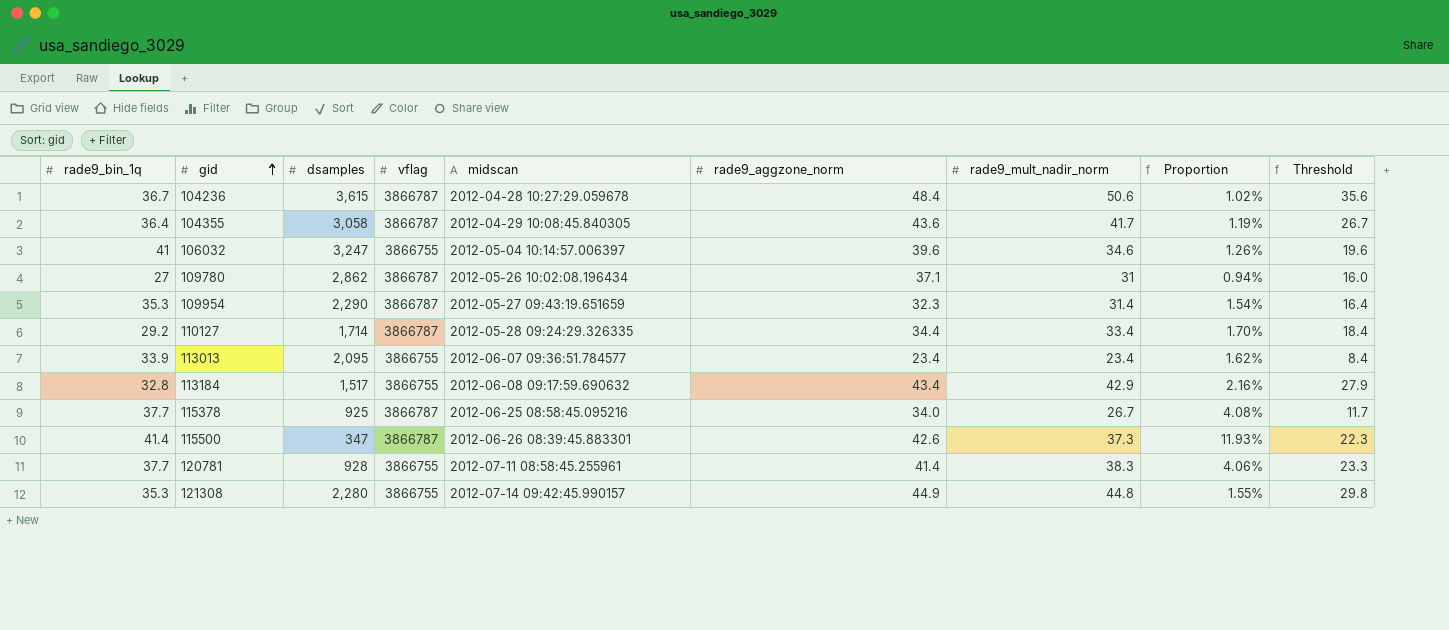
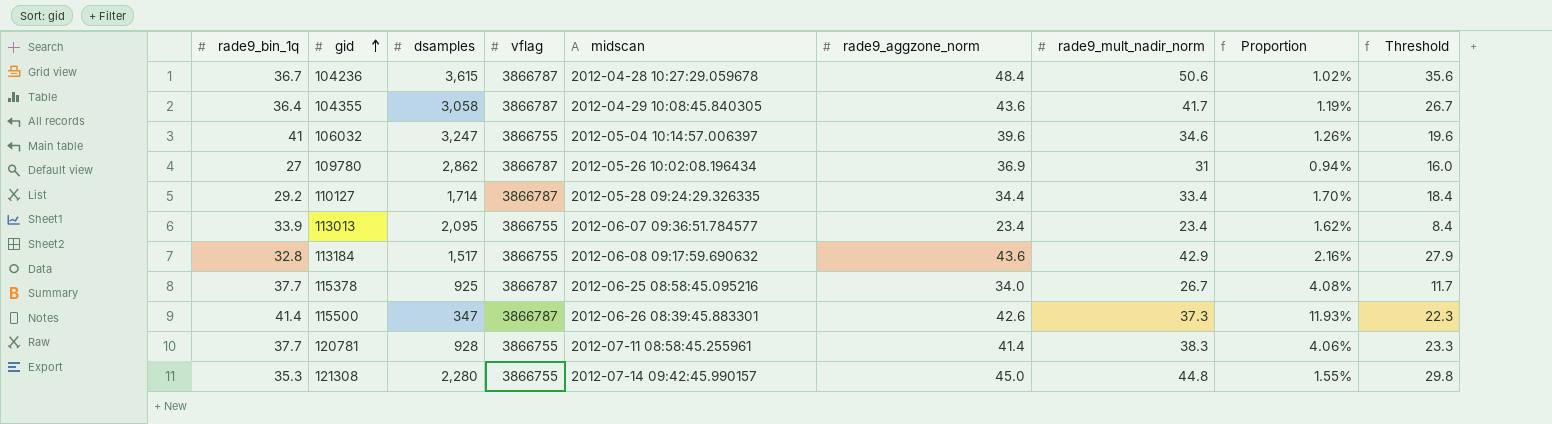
row 109954: 35.3 | 2,290 | 3866787 | 2012-05-27 09:43:19.651659 | 32.3 | 31.4 | 1.54% | 16.4 -> none
109780 | rade9_aggzone_norm: 37.1 -> 36.9
113184 | rade9_aggzone_norm: 43.4 -> 43.6
121308 | rade9_aggzone_norm: 44.9 -> 45.0

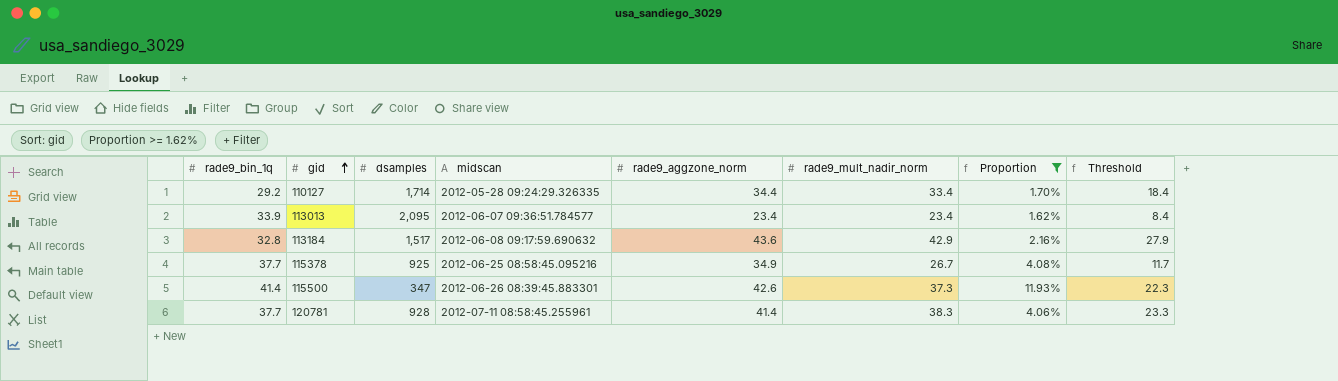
filter: none -> Proportion >= 1.62%
column vflag | position: 4 -> none
115378 | rade9_aggzone_norm: 34.0 -> 34.9

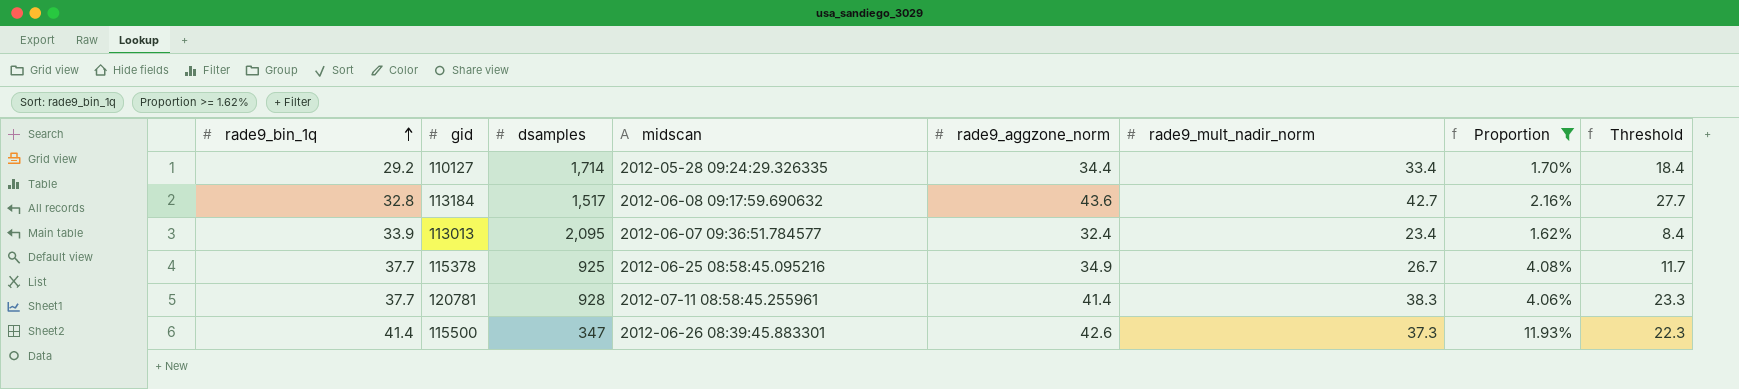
row order: gid ascending -> rade9_bin_1q ascending
113184 | rade9_mult_nadir_norm: 42.9 -> 42.7
113184 | Threshold: 27.9 -> 27.7
113013 | rade9_aggzone_norm: 23.4 -> 32.4

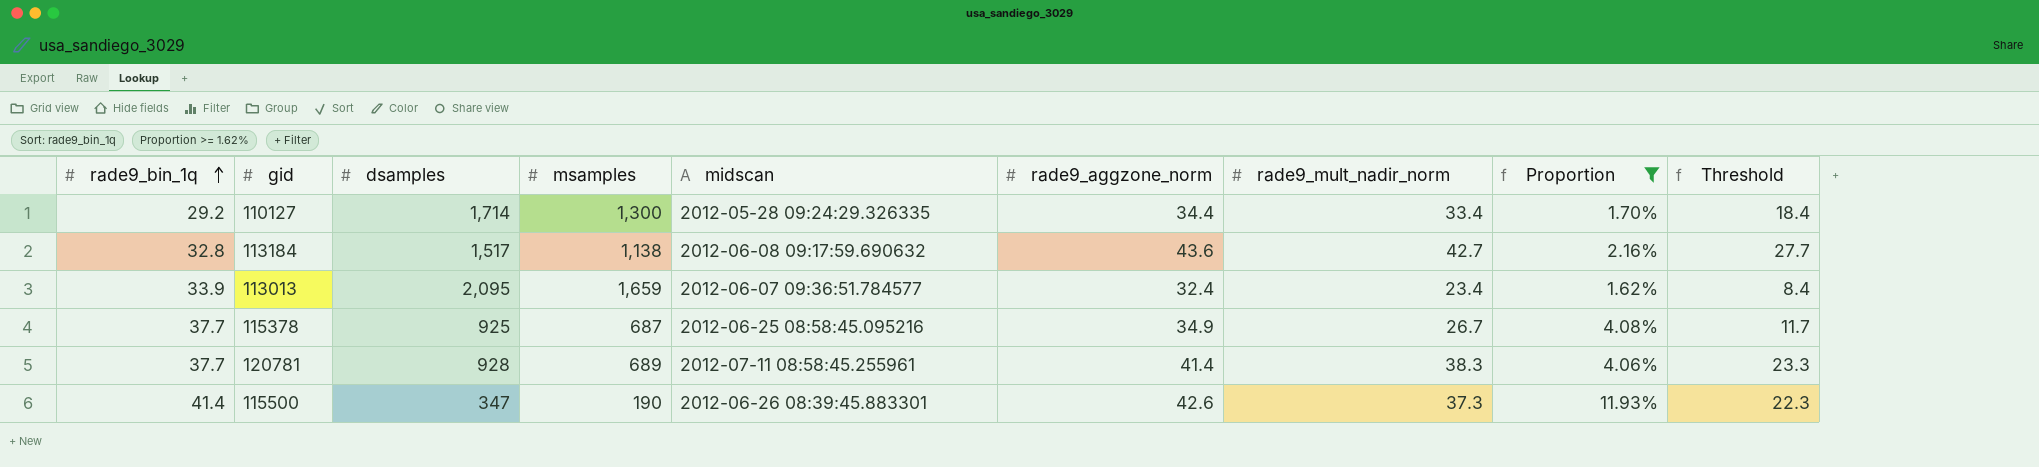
column msamples | position: none -> 4

